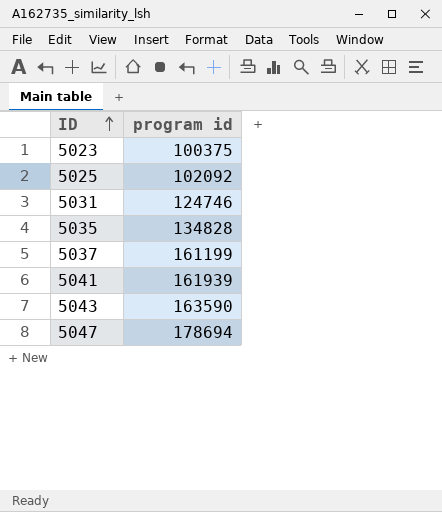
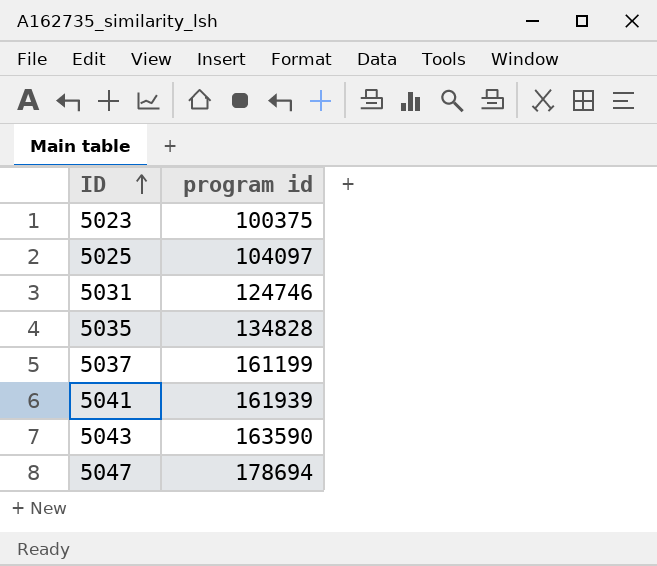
5025 | program id: 102092 -> 104097

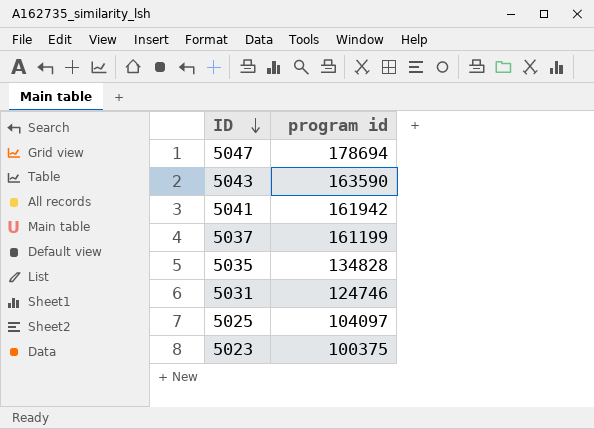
row order: ID ascending -> ID descending
5041 | program id: 161939 -> 161942

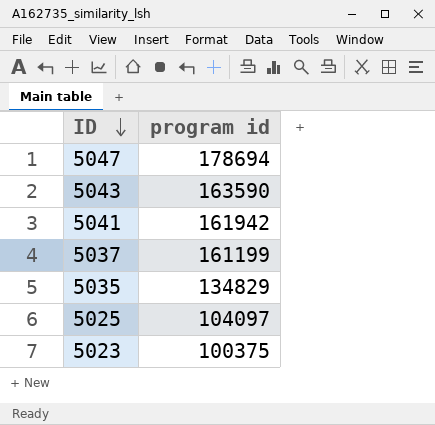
row 5031: 124746 -> none
5035 | program id: 134828 -> 134829

